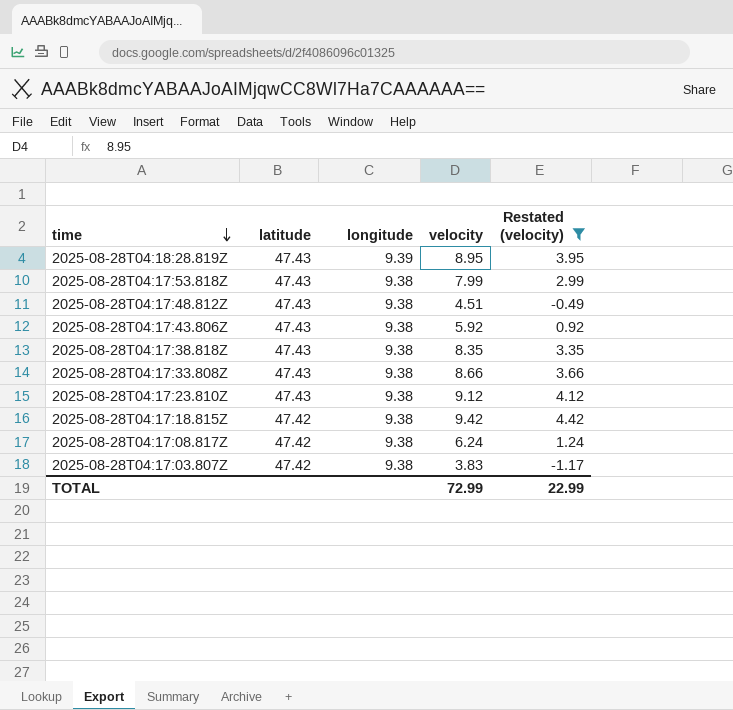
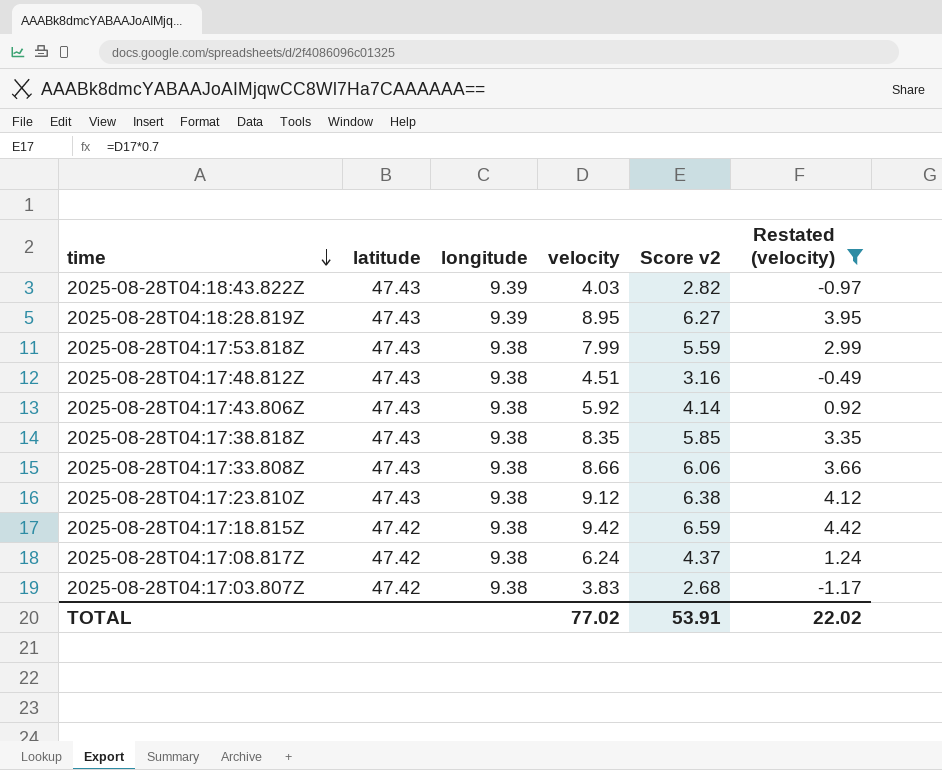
column Score v2 | formula: none -> [velocity] * 0.7
row 2025-08-28T04:18:43.822Z: none -> 47.43 | 9.39 | 4.03 | 2.82 | -0.97
TOTAL | velocity: 72.99 -> 77.02
TOTAL | Restated (velocity): 22.99 -> 22.02

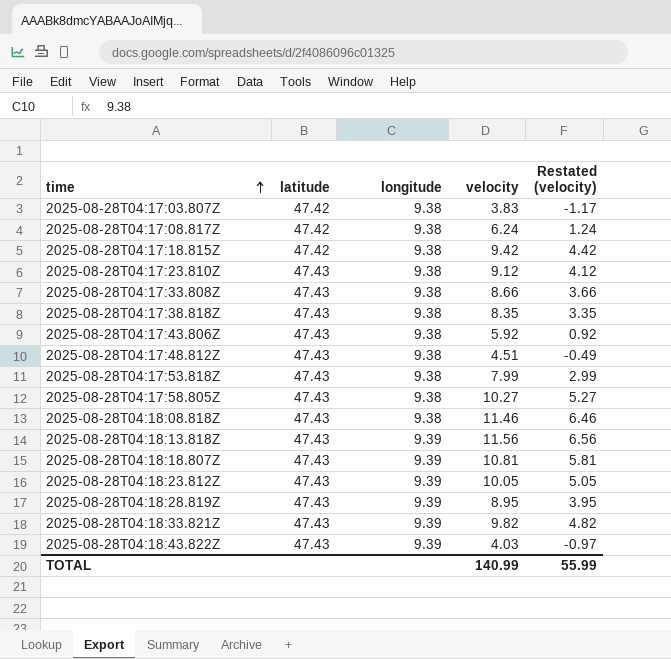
filter: Restated (velocity) <= 4.42 -> none
row order: time descending -> time ascending
column Score v2 | formula: [velocity] * 0.7 -> none
TOTAL | velocity: 77.02 -> 140.99
TOTAL | Restated (velocity): 22.02 -> 55.99

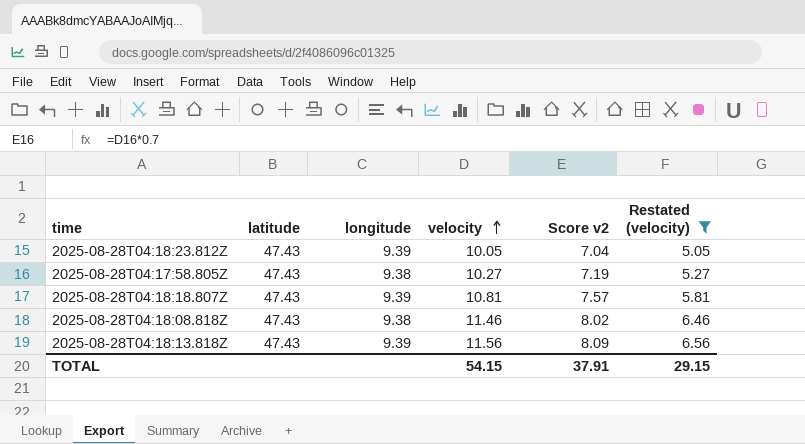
filter: none -> Restated (velocity) >= 5.05
row order: time ascending -> velocity ascending
column Score v2 | formula: none -> [velocity] * 0.7
TOTAL | velocity: 140.99 -> 54.15
TOTAL | Restated (velocity): 55.99 -> 29.15

